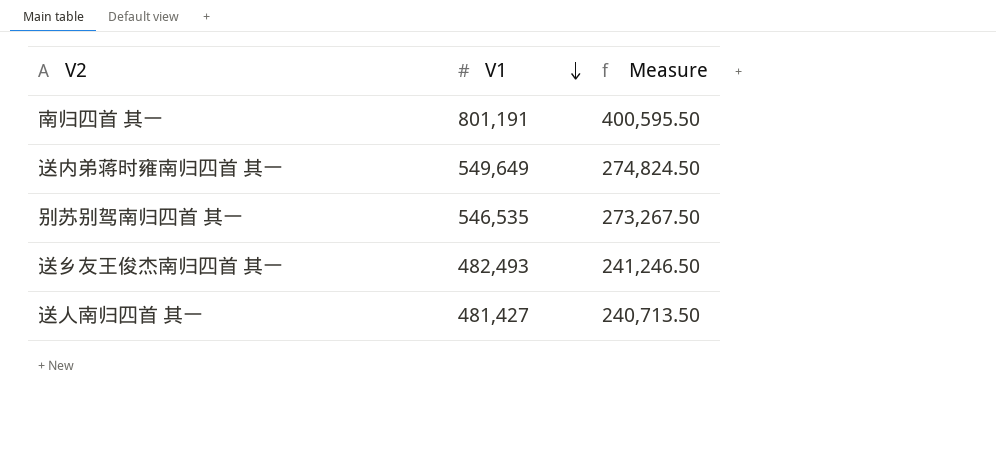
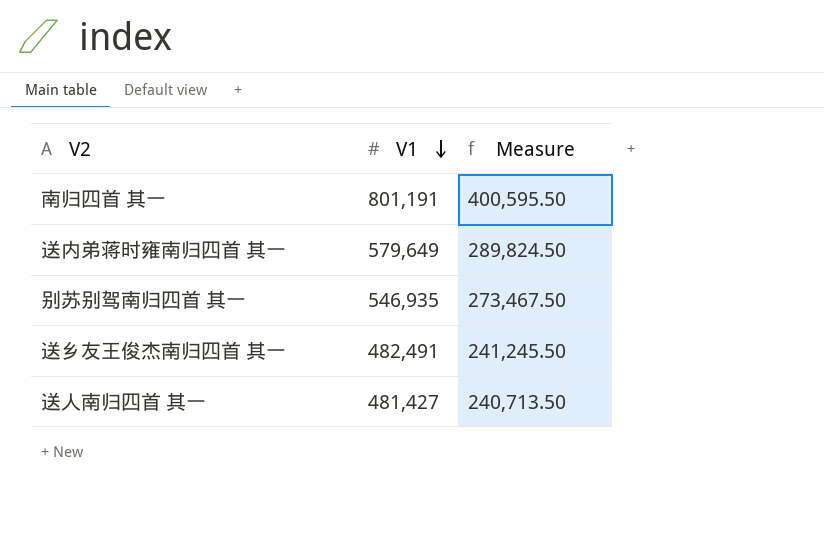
送内弟蒋时雍南归四首 其一 | V1: 549,649 -> 579,649
送内弟蒋时雍南归四首 其一 | Measure: 274,824.50 -> 289,824.50
别苏别驾南归四首 其一 | V1: 546,535 -> 546,935
别苏别驾南归四首 其一 | Measure: 273,267.50 -> 273,467.50
送乡友王俊杰南归四首 其一 | V1: 482,493 -> 482,491
送乡友王俊杰南归四首 其一 | Measure: 241,246.50 -> 241,245.50

